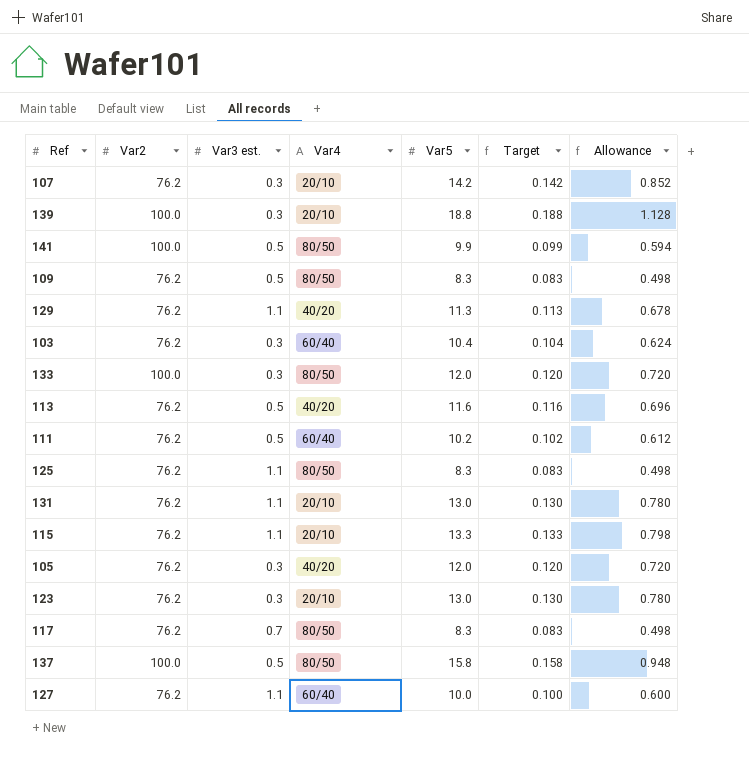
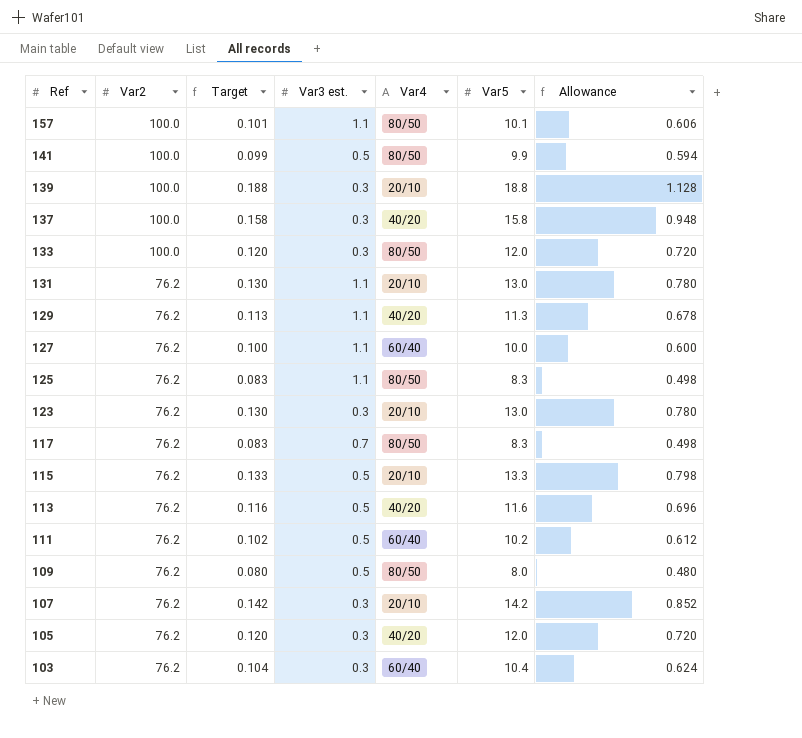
row order: none -> Ref descending
column Target | position: 6 -> 3
row 157: none -> 100.0 | 0.101 | 1.1 | 80/50 | 10.1 | 0.606
137 | Var3 est.: 0.5 -> 0.3
137 | Var4: 80/50 -> 40/20
115 | Var3 est.: 1.1 -> 0.5
109 | Target: 0.083 -> 0.080
109 | Var5: 8.3 -> 8.0
109 | Allowance: 0.498 -> 0.480

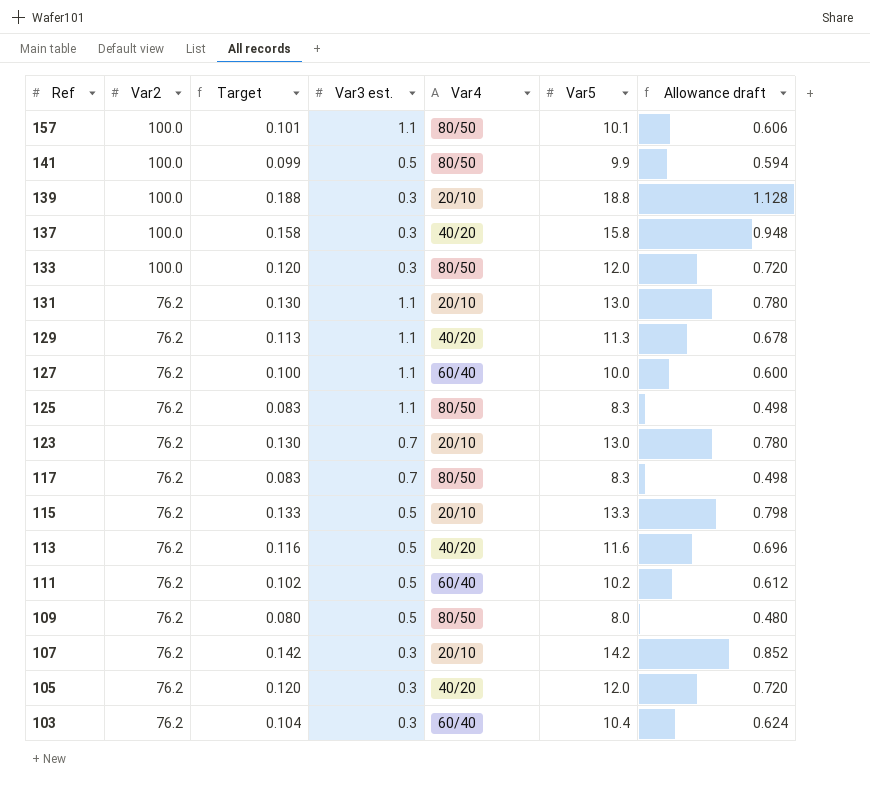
column name: Allowance -> Allowance draft
123 | Var3 est.: 0.3 -> 0.7

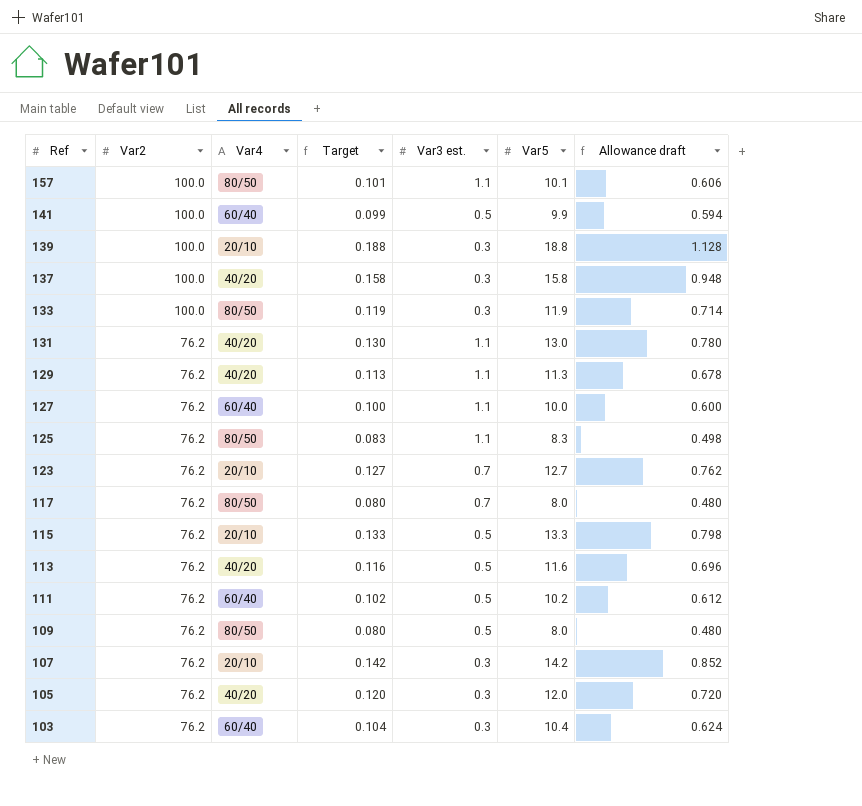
column Var4 | position: 5 -> 3
141 | Var4: 80/50 -> 60/40
133 | Target: 0.120 -> 0.119
133 | Var5: 12.0 -> 11.9
133 | Allowance draft: 0.720 -> 0.714
131 | Var4: 20/10 -> 40/20
123 | Target: 0.130 -> 0.127
123 | Var5: 13.0 -> 12.7
123 | Allowance draft: 0.780 -> 0.762
117 | Target: 0.083 -> 0.080
117 | Var5: 8.3 -> 8.0
117 | Allowance draft: 0.498 -> 0.480

